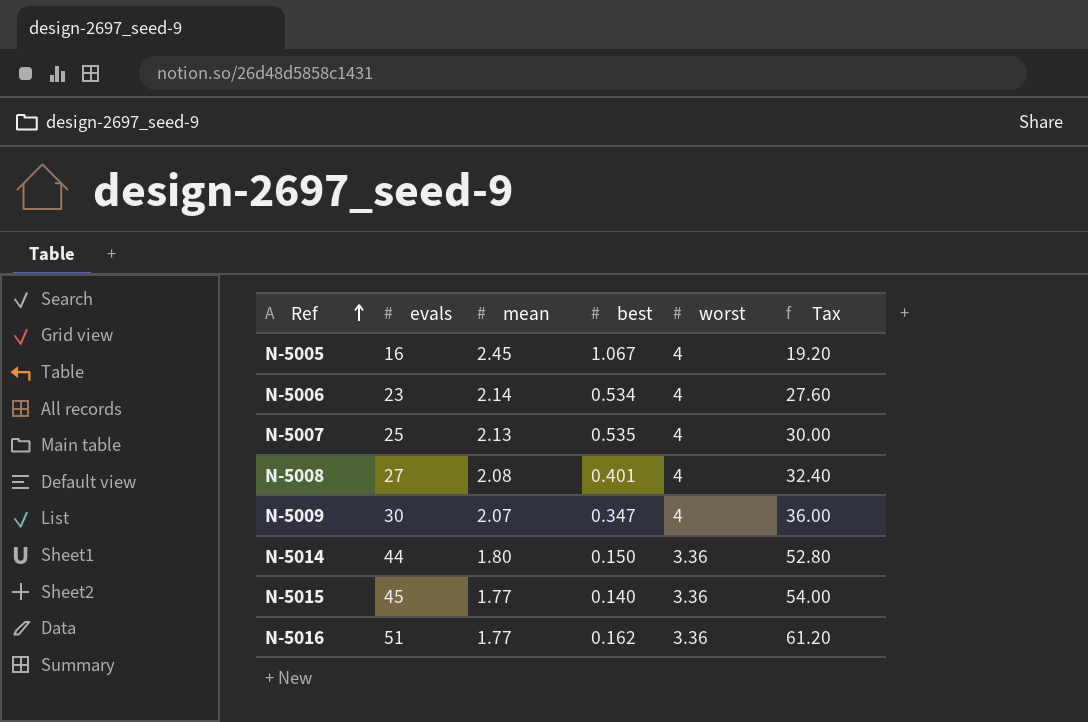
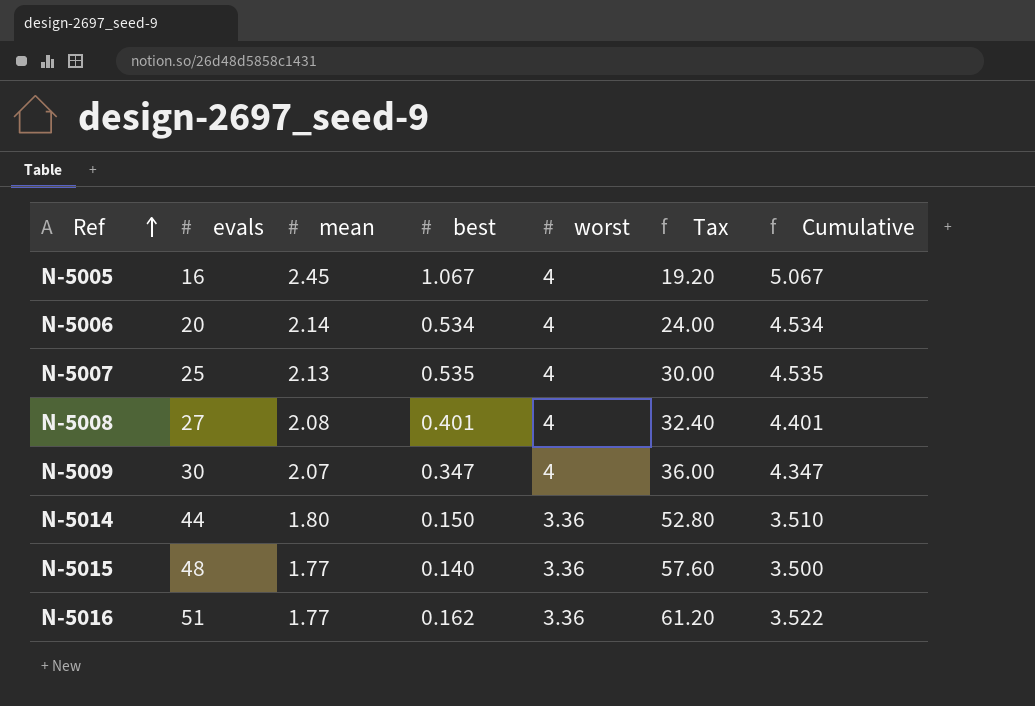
column Cumulative | formula: none -> [best] + [worst]
N-5006 | evals: 23 -> 20
N-5006 | Tax: 27.60 -> 24.00
N-5015 | evals: 45 -> 48
N-5015 | Tax: 54.00 -> 57.60

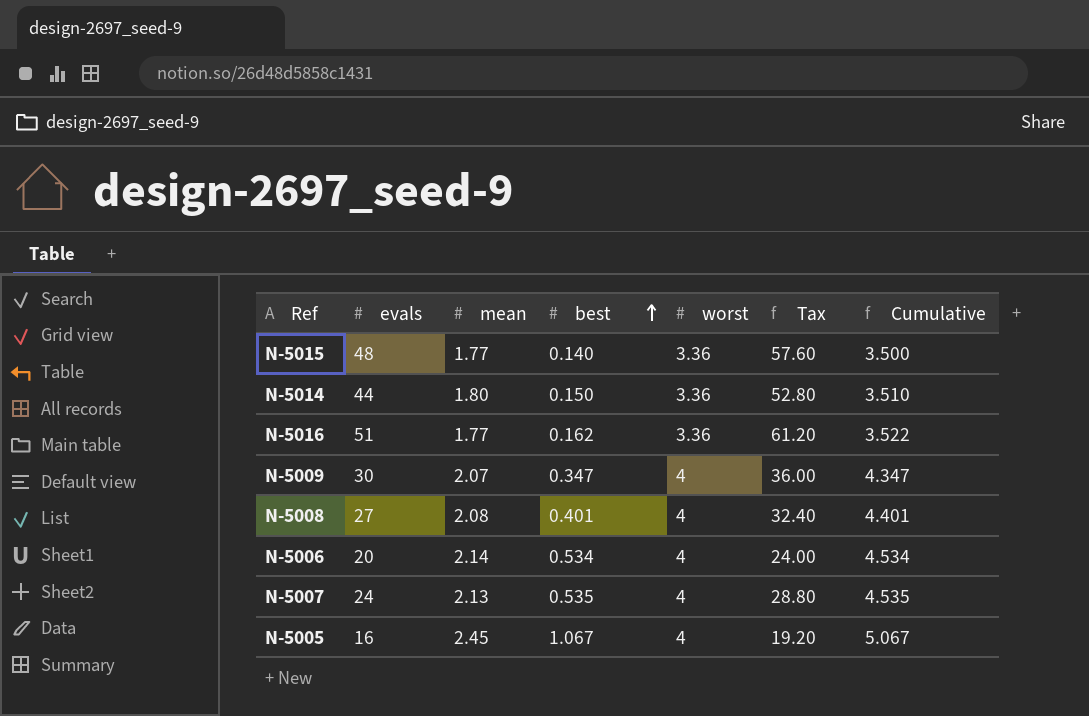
row order: Ref ascending -> best ascending
N-5007 | evals: 25 -> 24
N-5007 | Tax: 30.00 -> 28.80

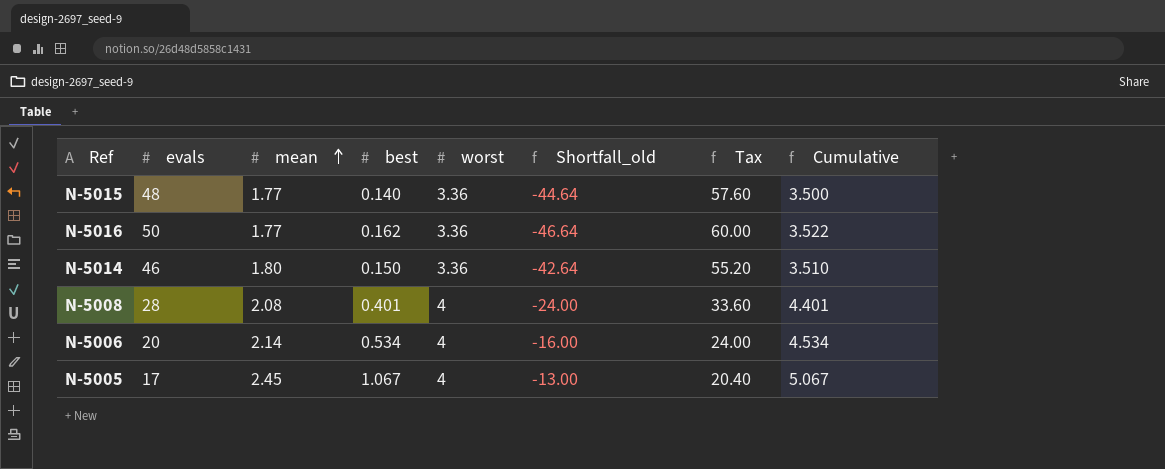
row order: best ascending -> mean ascending
column Shortfall_old | formula: none -> [worst] - [evals]
row N-5009: 30 | 2.07 | 0.347 | 4 | 36.00 | 4.347 -> none
row N-5007: 24 | 2.13 | 0.535 | 4 | 28.80 | 4.535 -> none
N-5016 | evals: 51 -> 50
N-5016 | Tax: 61.20 -> 60.00
N-5014 | evals: 44 -> 46
N-5014 | Tax: 52.80 -> 55.20
N-5008 | evals: 27 -> 28
N-5008 | Tax: 32.40 -> 33.60
N-5005 | evals: 16 -> 17
N-5005 | Tax: 19.20 -> 20.40

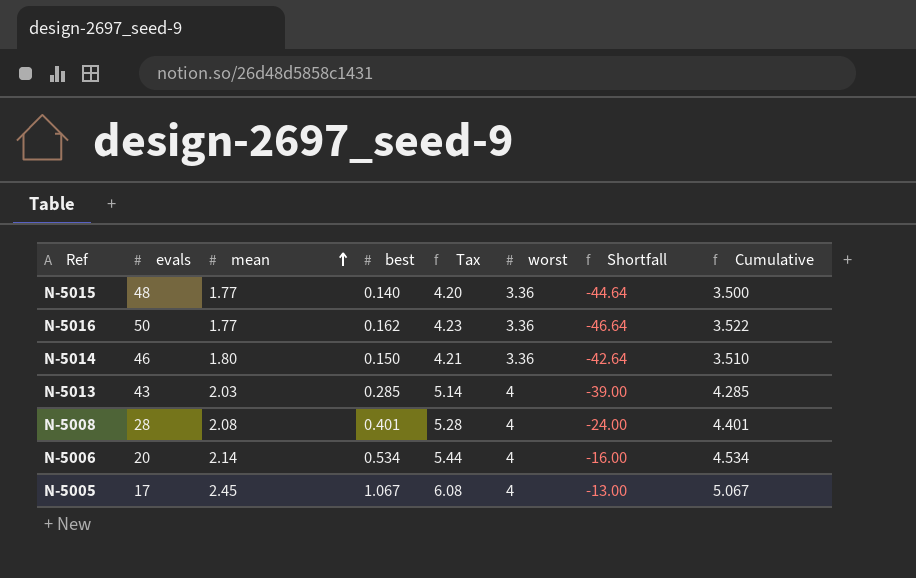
column Tax | formula: [evals] * 1.2 -> [Cumulative] * 1.2
column Tax | position: 7 -> 5
column name: Shortfall_old -> Shortfall
row N-5013: none -> 43 | 2.03 | 0.285 | 5.14 | 4 | -39.00 | 4.285

